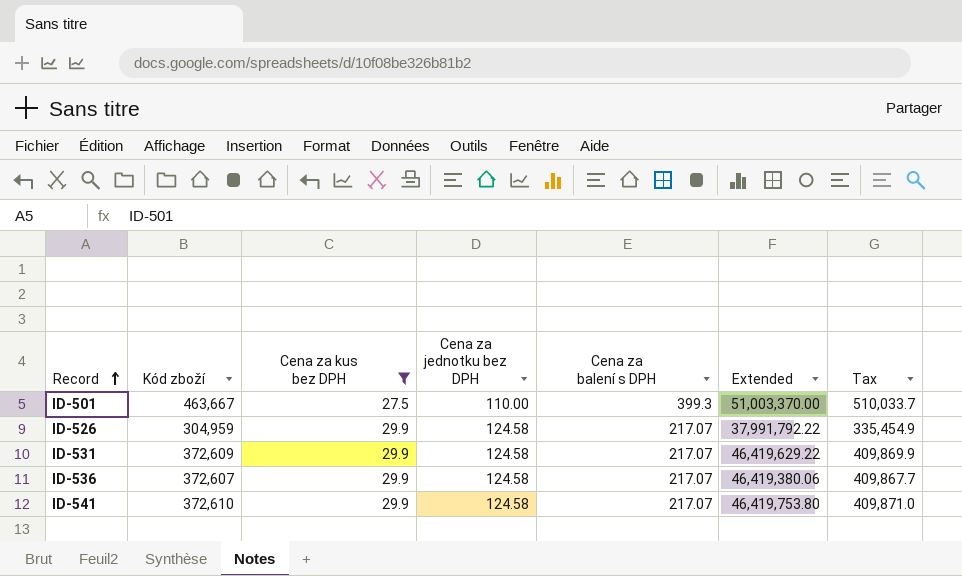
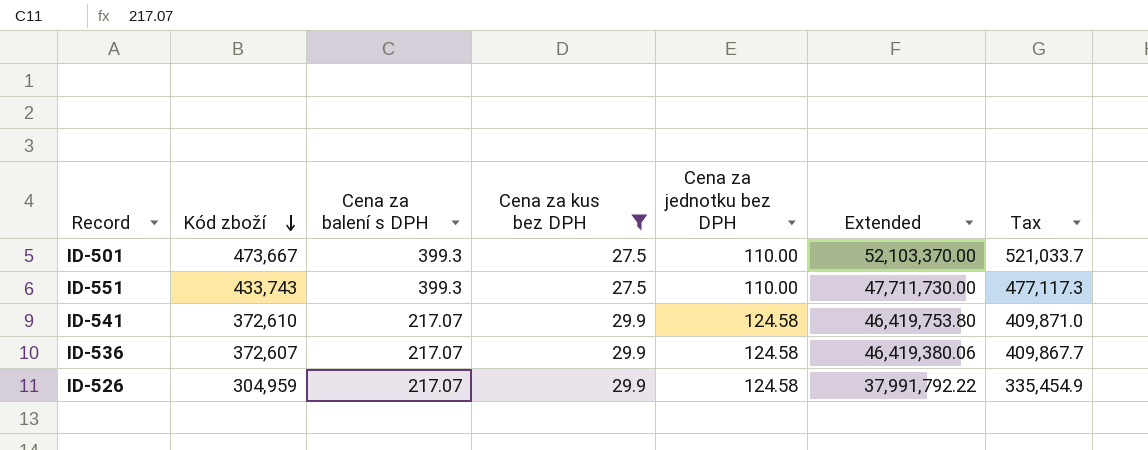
row order: Record ascending -> Kód zboží descending
column Cena za balení s DPH | position: 5 -> 3
row ID-531: 372,609 | 29.9 | 124.58 | 217.07 | 46,419,629.22 | 409,869.9 -> none
ID-501 | Kód zboží: 463,667 -> 473,667
ID-501 | Extended: 51,003,370.00 -> 52,103,370.00
ID-501 | Tax: 510,033.7 -> 521,033.7
row ID-551: none -> 433,743 | 399.3 | 27.5 | 110.00 | 47,711,730.00 | 477,117.3

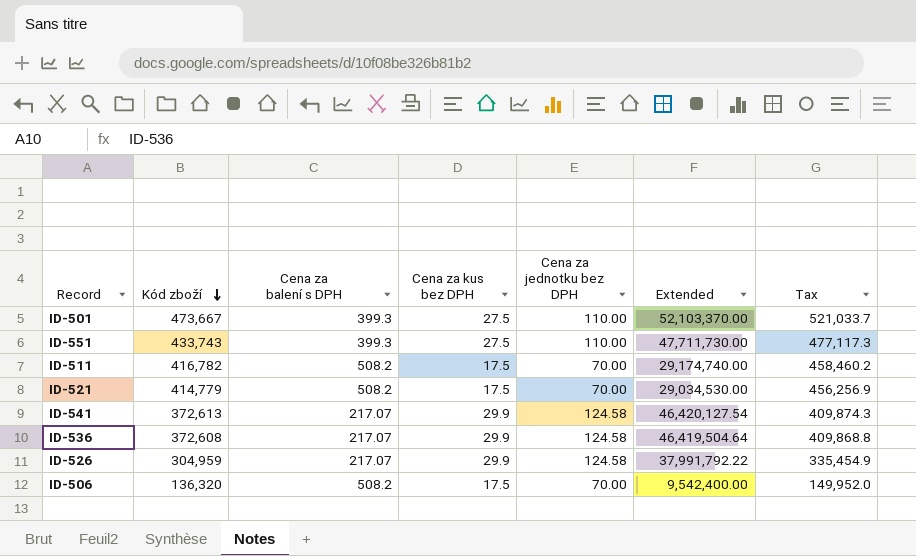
filter: Cena za kus bez DPH != 17.5 -> none
ID-541 | Kód zboží: 372,610 -> 372,613
ID-541 | Extended: 46,419,753.80 -> 46,420,127.54
ID-541 | Tax: 409,871.0 -> 409,874.3
ID-536 | Kód zboží: 372,607 -> 372,608
ID-536 | Extended: 46,419,380.06 -> 46,419,504.64
ID-536 | Tax: 409,867.7 -> 409,868.8

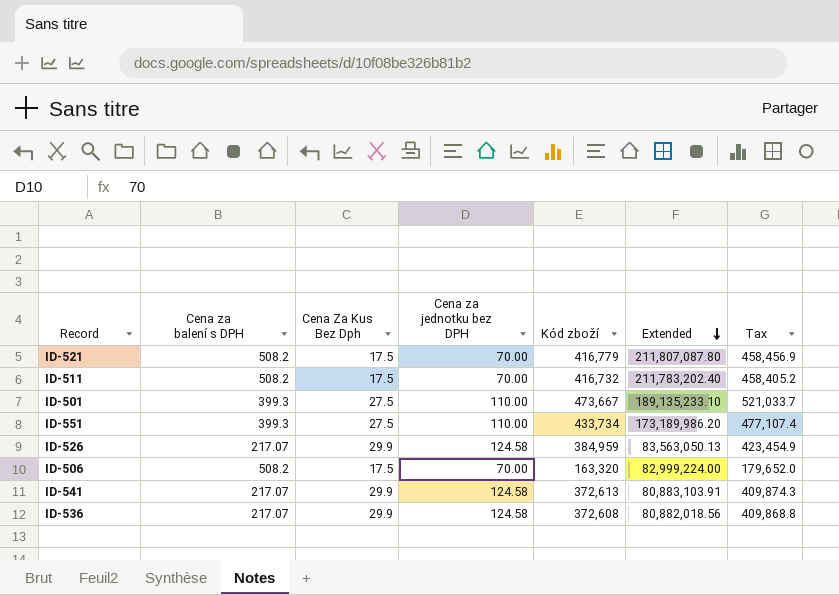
row order: Kód zboží descending -> Extended descending
column name: Cena za kus bez DPH -> Cena Za Kus Bez Dph
column Kód zboží | position: 2 -> 5
column Extended | formula: [Kód zboží] * [Cena za jednotku bez DPH] -> [Cena za balení s DPH] * [Kód zboží]
ID-521 | Kód zboží: 414,779 -> 416,779
ID-521 | Tax: 456,256.9 -> 458,456.9
ID-511 | Kód zboží: 416,782 -> 416,732
ID-511 | Tax: 458,460.2 -> 458,405.2
ID-551 | Kód zboží: 433,743 -> 433,734
ID-551 | Tax: 477,117.3 -> 477,107.4
ID-526 | Kód zboží: 304,959 -> 384,959
ID-526 | Tax: 335,454.9 -> 423,454.9
ID-506 | Kód zboží: 136,320 -> 163,320
ID-506 | Tax: 149,952.0 -> 179,652.0

